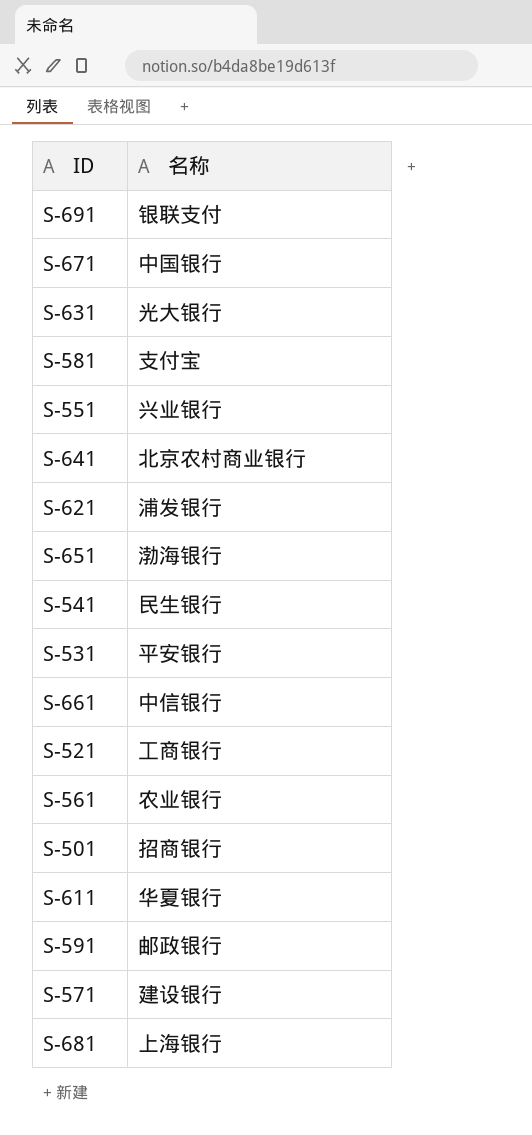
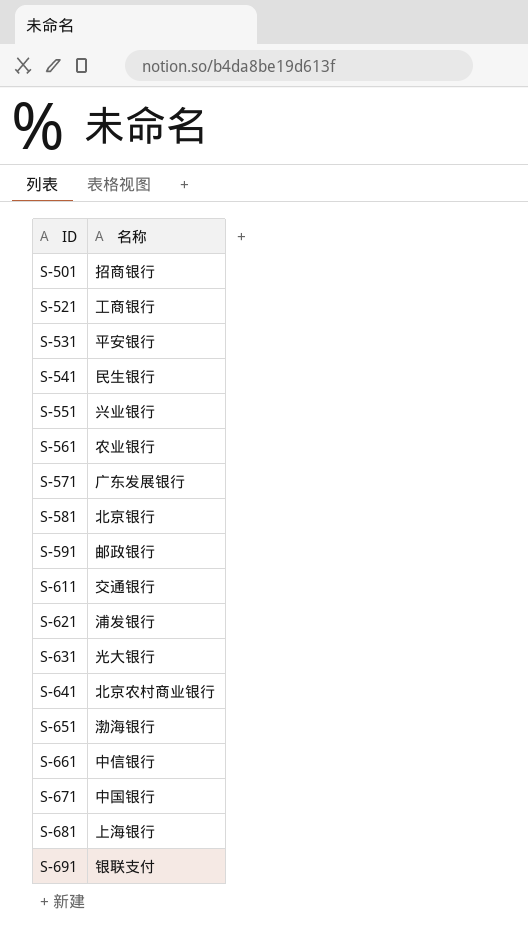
row order: none -> ID ascending
S-571 | 名称: 建设银行 -> 广东发展银行
S-581 | 名称: 支付宝 -> 北京银行
S-611 | 名称: 华夏银行 -> 交通银行

